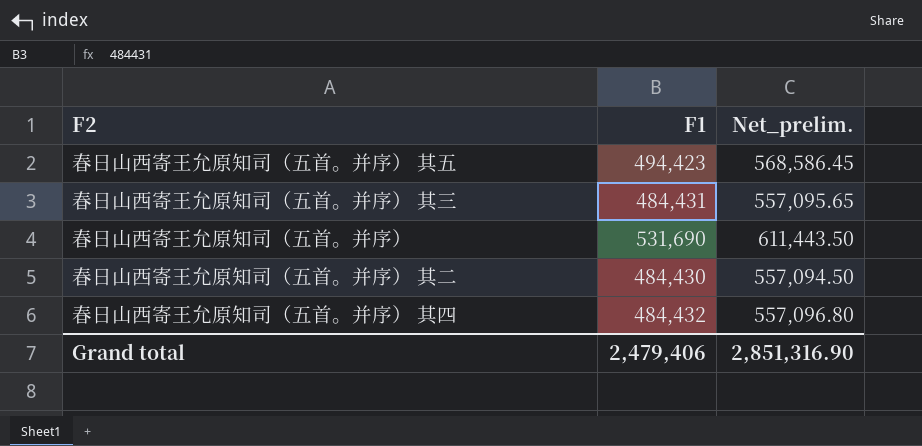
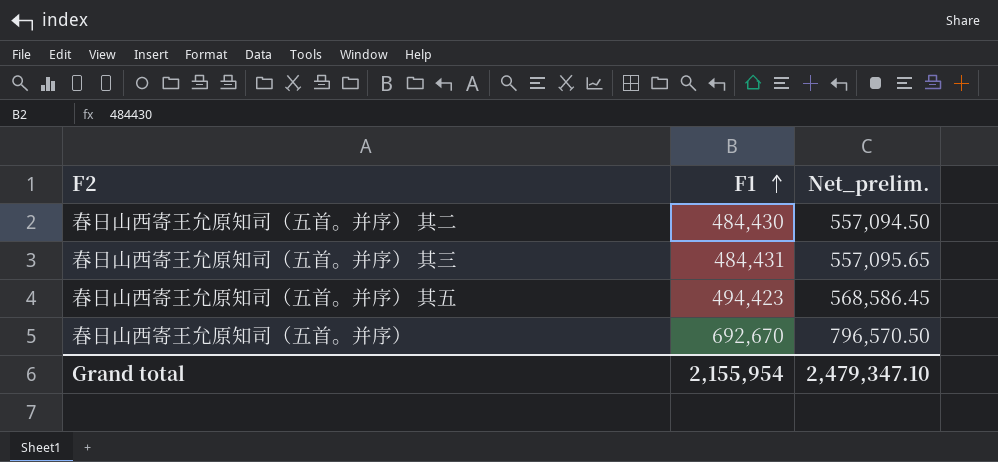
row order: none -> F1 ascending
row 春日山西寄王允原知司（五首。并序） 其四: 484,432 | 557,096.80 -> none
春日山西寄王允原知司（五首。并序） | F1: 531,690 -> 692,670
春日山西寄王允原知司（五首。并序） | Net_prelim.: 611,443.50 -> 796,570.50
Grand total | F1: 2,479,406 -> 2,155,954
Grand total | Net_prelim.: 2,851,316.90 -> 2,479,347.10

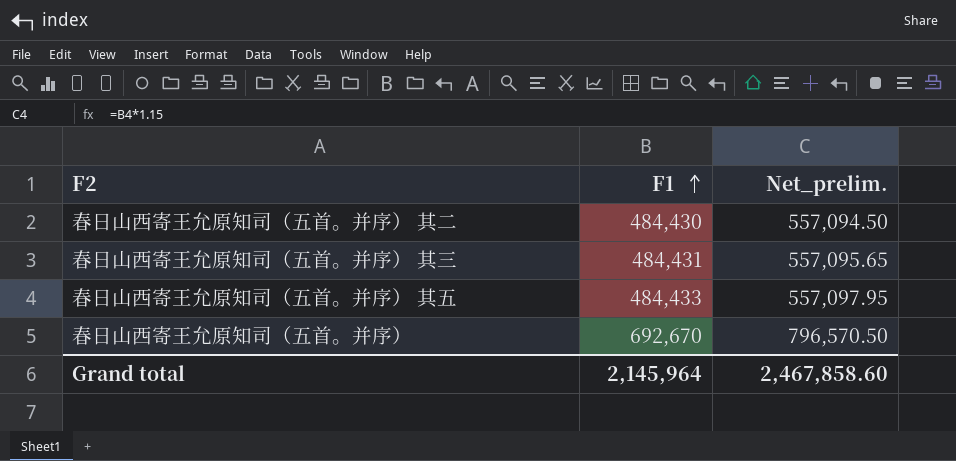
春日山西寄王允原知司（五首。并序） 其五 | F1: 494,423 -> 484,433
春日山西寄王允原知司（五首。并序） 其五 | Net_prelim.: 568,586.45 -> 557,097.95
Grand total | F1: 2,155,954 -> 2,145,964
Grand total | Net_prelim.: 2,479,347.10 -> 2,467,858.60

